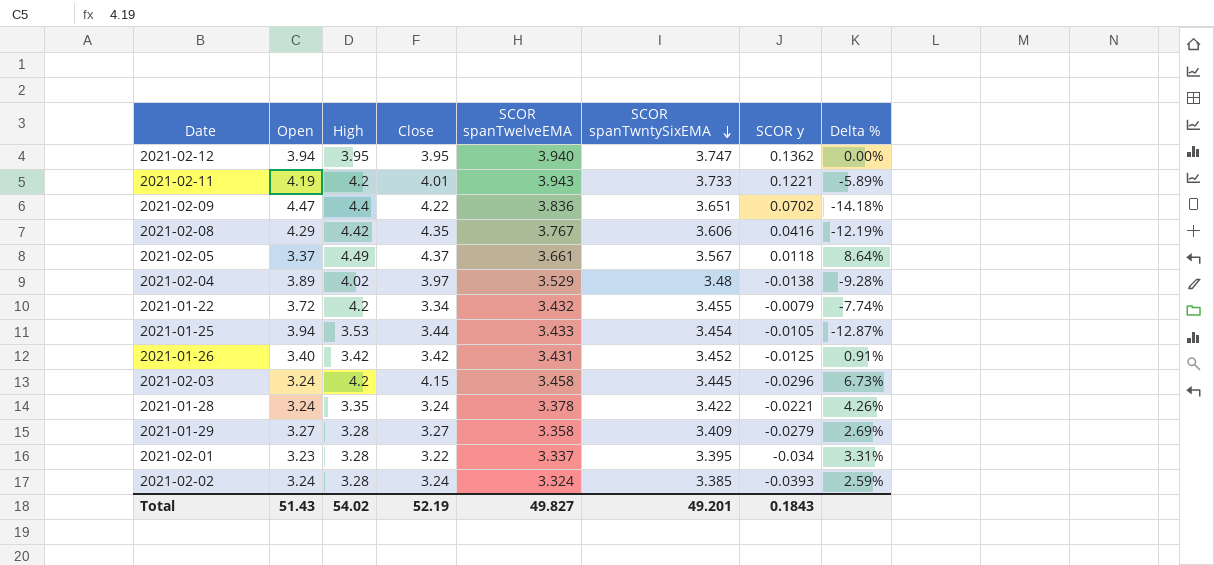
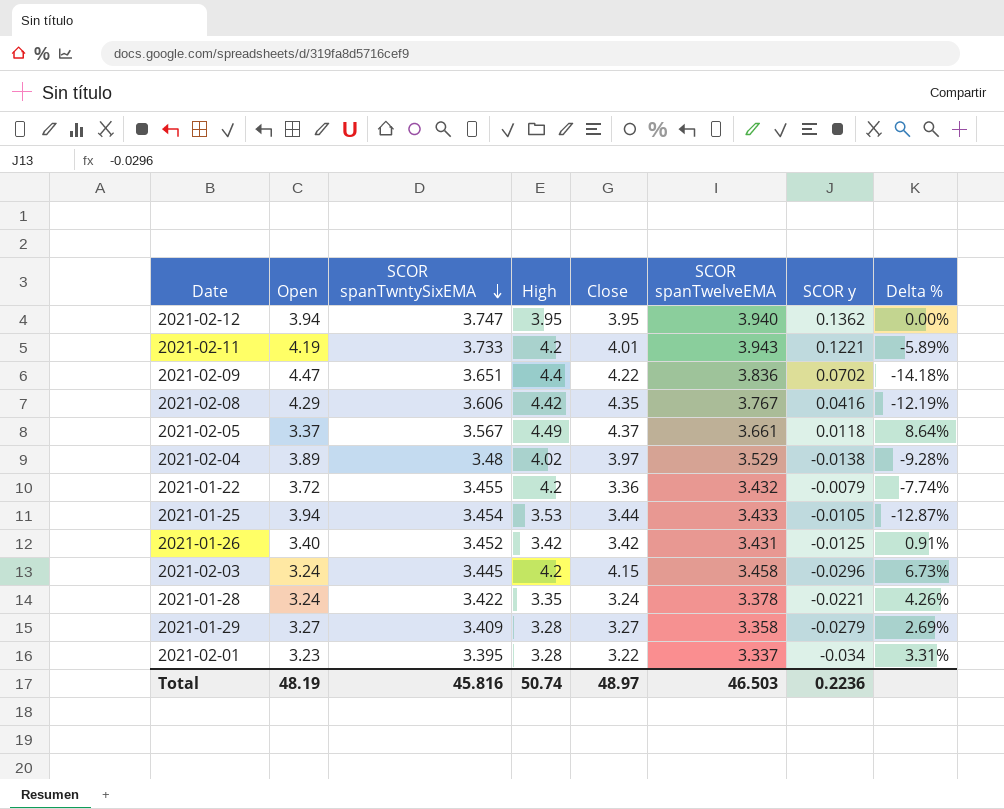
column SCOR spanTwntySixEMA | position: 6 -> 3
row 2021-02-02: 3.24 | 3.28 | 3.24 | 3.324 | 3.385 | -0.0393 | 2.59% -> none
2021-01-22 | Close: 3.34 -> 3.36
Total | Open: 51.43 -> 48.19
Total | SCOR spanTwntySixEMA: 49.201 -> 45.816
Total | High: 54.02 -> 50.74
Total | Close: 52.19 -> 48.97
Total | SCOR spanTwelveEMA: 49.827 -> 46.503
Total | SCOR y: 0.1843 -> 0.2236

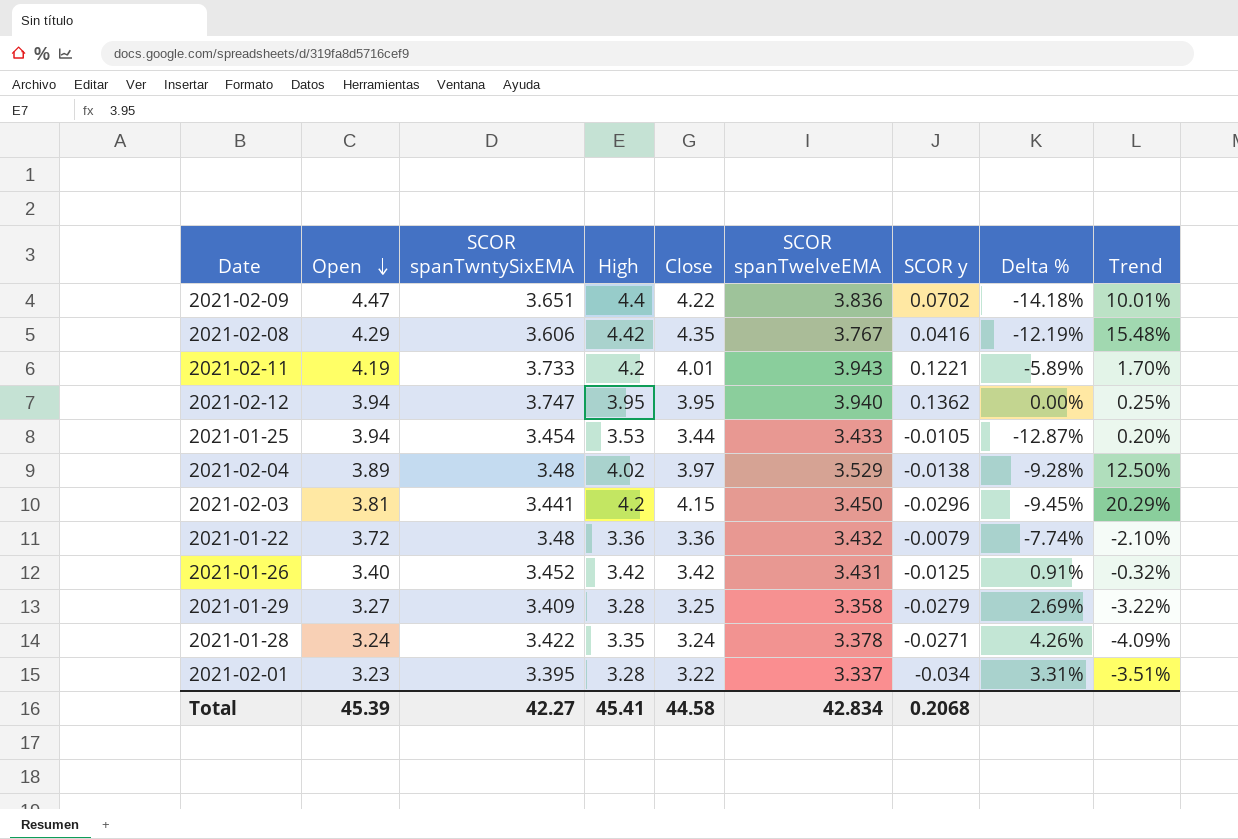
row order: SCOR spanTwntySixEMA descending -> Open descending
column Trend | formula: none -> ([Close] - [SCOR spanTwelveEMA]) / [SCOR spanTwelveEMA]
row 2021-02-05: 3.37 | 3.567 | 4.49 | 4.37 | 3.661 | 0.0118 | 8.64% -> none
2021-02-03 | Open: 3.24 -> 3.81
2021-02-03 | SCOR spanTwntySixEMA: 3.445 -> 3.441
2021-02-03 | SCOR spanTwelveEMA: 3.458 -> 3.450
2021-02-03 | Delta %: 6.73% -> -9.45%
2021-01-22 | SCOR spanTwntySixEMA: 3.455 -> 3.48
2021-01-22 | High: 4.2 -> 3.36
2021-01-29 | Close: 3.27 -> 3.25
2021-01-28 | SCOR y: -0.0221 -> -0.0271
Total | Open: 48.19 -> 45.39
Total | SCOR spanTwntySixEMA: 45.816 -> 42.27
Total | High: 50.74 -> 45.41
Total | Close: 48.97 -> 44.58
Total | SCOR spanTwelveEMA: 46.503 -> 42.834
Total | SCOR y: 0.2236 -> 0.2068

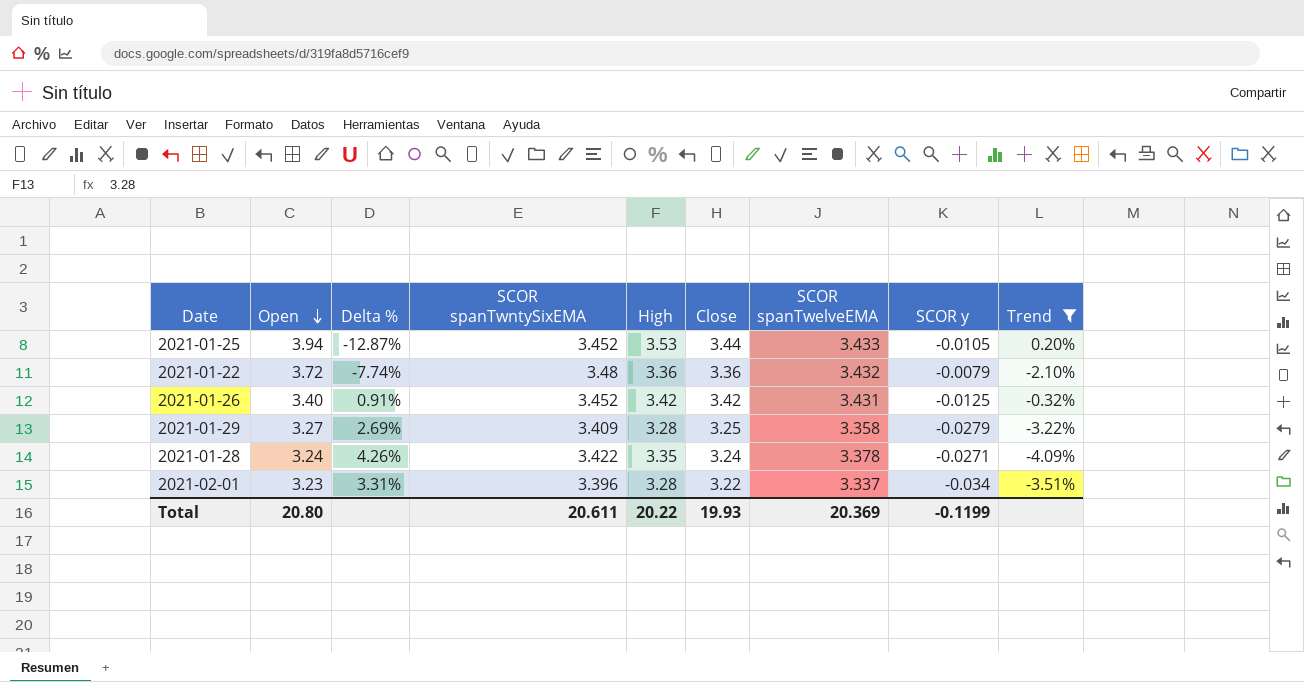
filter: none -> Trend <= 0.20%
column Delta % | position: 8 -> 3
2021-01-25 | SCOR spanTwntySixEMA: 3.454 -> 3.452
2021-02-01 | SCOR spanTwntySixEMA: 3.395 -> 3.396
Total | Open: 45.39 -> 20.80
Total | SCOR spanTwntySixEMA: 42.27 -> 20.611
Total | High: 45.41 -> 20.22
Total | Close: 44.58 -> 19.93
Total | SCOR spanTwelveEMA: 42.834 -> 20.369
Total | SCOR y: 0.2068 -> -0.1199

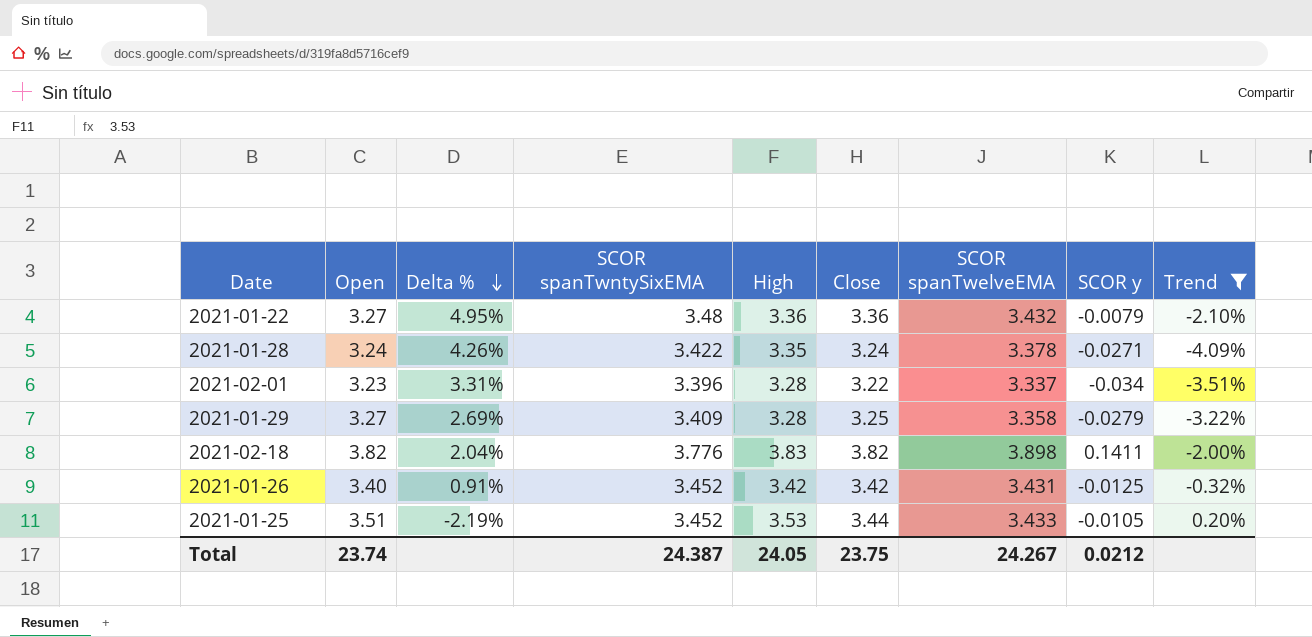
row order: Open descending -> Delta % descending
2021-01-22 | Open: 3.72 -> 3.27
2021-01-22 | Delta %: -7.74% -> 4.95%
row 2021-02-18: none -> 3.82 | 2.04% | 3.776 | 3.83 | 3.82 | 3.898 | 0.1411 | -2.00%
2021-01-25 | Open: 3.94 -> 3.51
2021-01-25 | Delta %: -12.87% -> -2.19%
Total | Open: 20.80 -> 23.74
Total | SCOR spanTwntySixEMA: 20.611 -> 24.387
Total | High: 20.22 -> 24.05
Total | Close: 19.93 -> 23.75
Total | SCOR spanTwelveEMA: 20.369 -> 24.267
Total | SCOR y: -0.1199 -> 0.0212

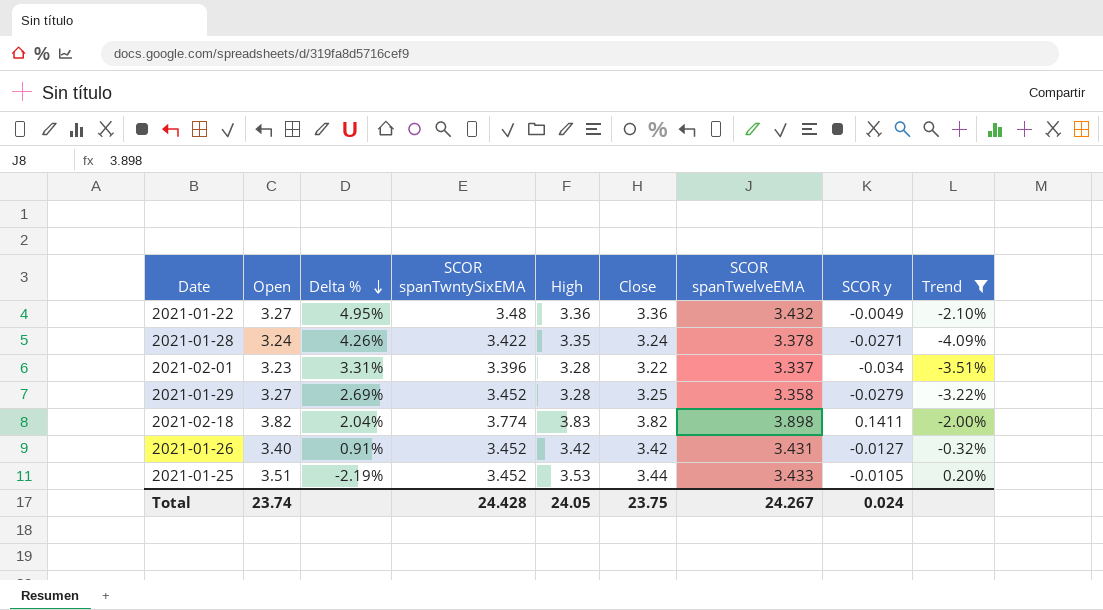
2021-01-22 | SCOR y: -0.0079 -> -0.0049
2021-01-29 | SCOR spanTwntySixEMA: 3.409 -> 3.452
2021-02-18 | SCOR spanTwntySixEMA: 3.776 -> 3.774
2021-01-26 | SCOR y: -0.0125 -> -0.0127
Total | SCOR spanTwntySixEMA: 24.387 -> 24.428
Total | SCOR y: 0.0212 -> 0.024

